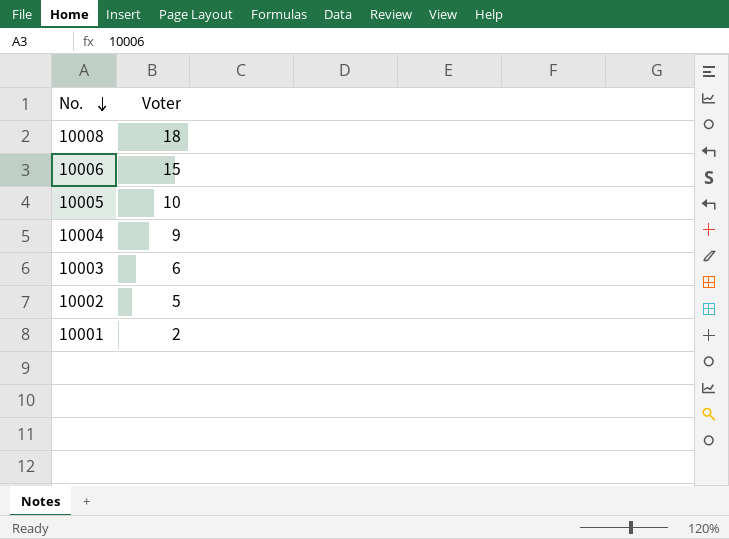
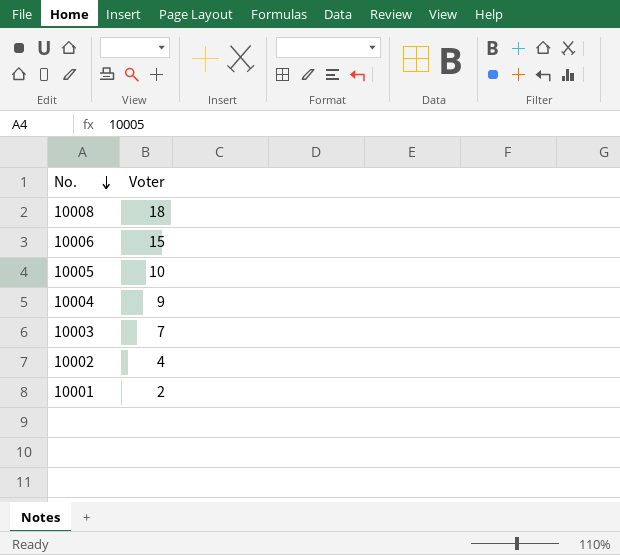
10003 | Voter: 6 -> 7
10002 | Voter: 5 -> 4

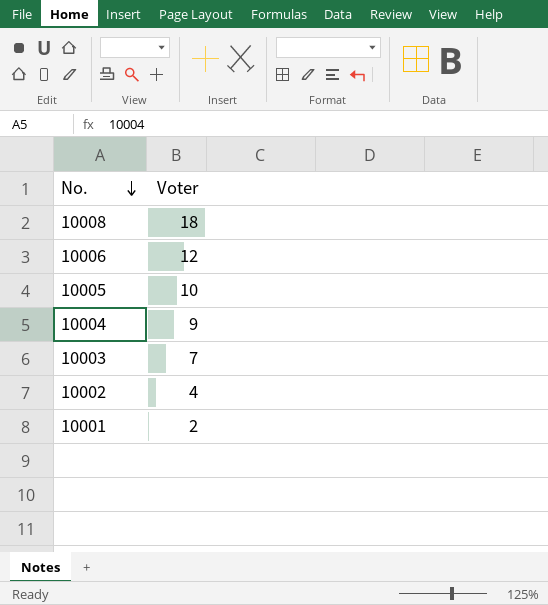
10006 | Voter: 15 -> 12

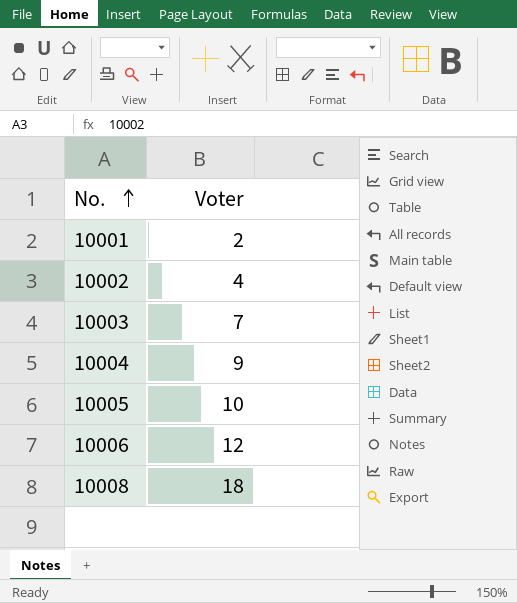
row order: No. descending -> No. ascending

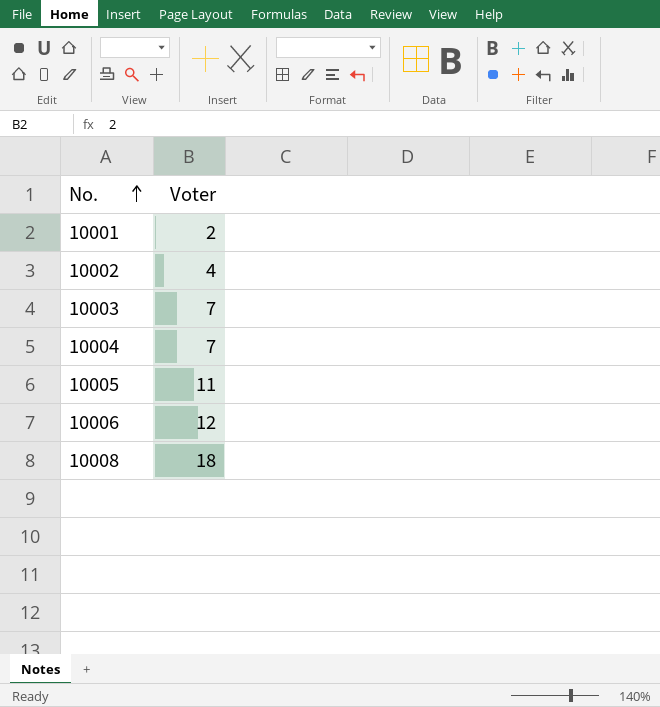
10004 | Voter: 9 -> 7
10005 | Voter: 10 -> 11

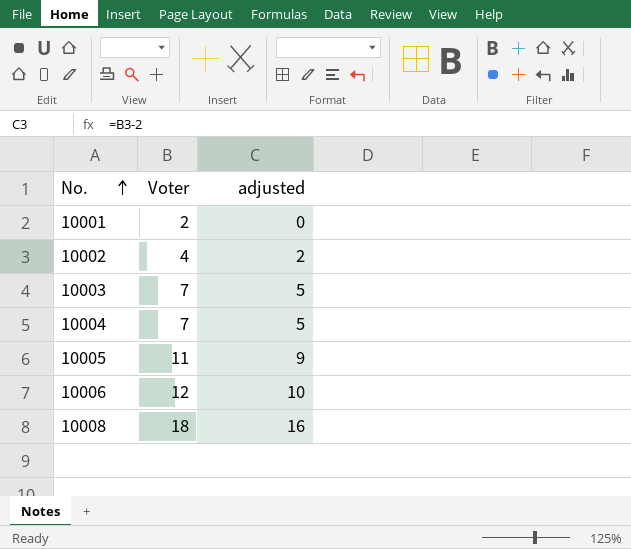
column adjusted | formula: none -> [Voter] - 2

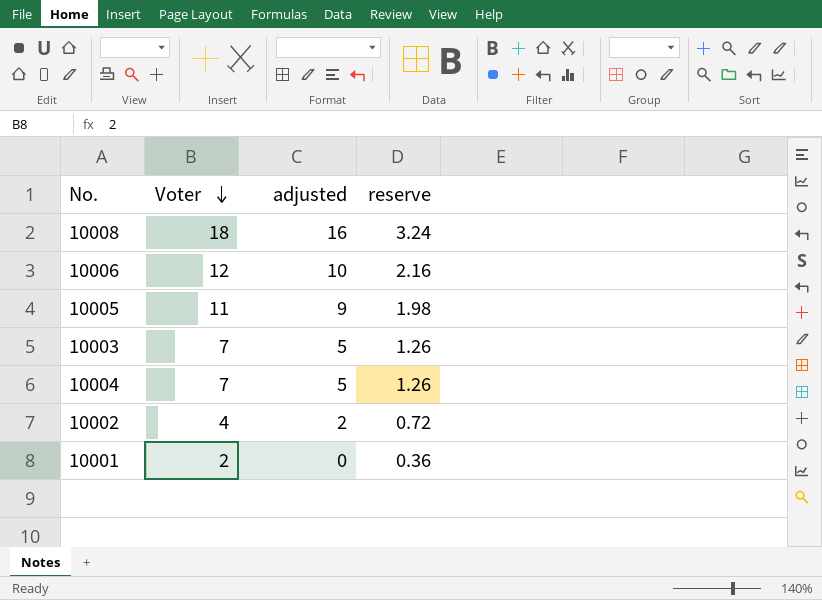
row order: No. ascending -> Voter descending
column reserve | formula: none -> [Voter] * 0.18

